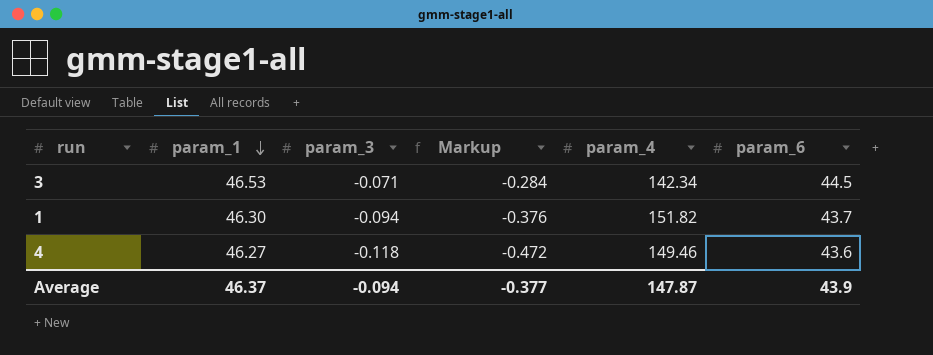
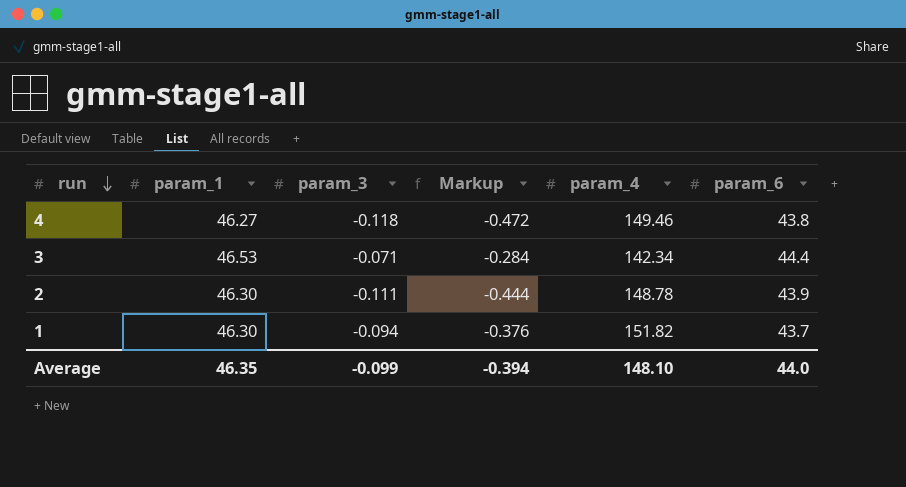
row order: param_1 descending -> run descending
4 | param_6: 43.6 -> 43.8
3 | param_6: 44.5 -> 44.4
row 2: none -> 46.30 | -0.111 | -0.444 | 148.78 | 43.9
Average | param_1: 46.37 -> 46.35
Average | param_3: -0.094 -> -0.099
Average | Markup: -0.377 -> -0.394
Average | param_4: 147.87 -> 148.10
Average | param_6: 43.9 -> 44.0

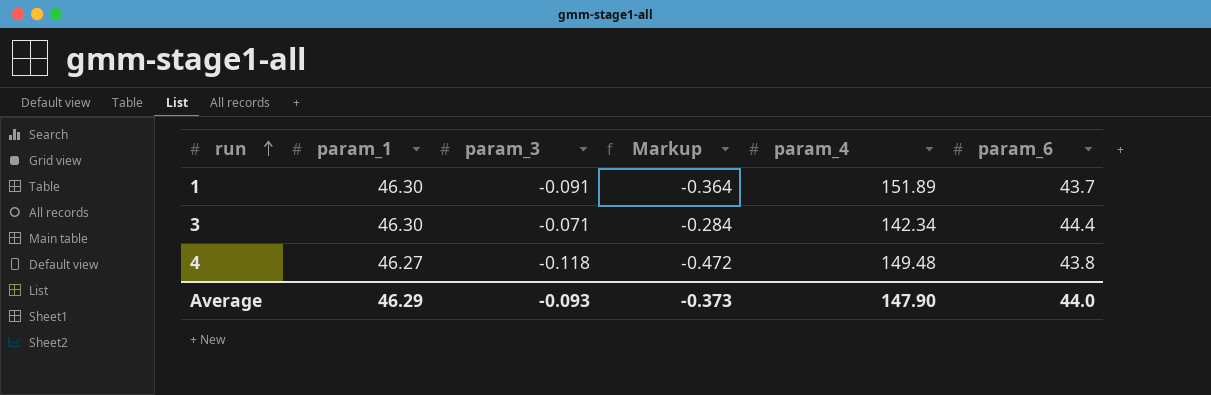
row order: run descending -> run ascending
row 2: 46.30 | -0.111 | -0.444 | 148.78 | 43.9 -> none
1 | param_3: -0.094 -> -0.091
1 | Markup: -0.376 -> -0.364
1 | param_4: 151.82 -> 151.89
3 | param_1: 46.53 -> 46.30
4 | param_4: 149.46 -> 149.48
Average | param_1: 46.35 -> 46.29
Average | param_3: -0.099 -> -0.093
Average | Markup: -0.394 -> -0.373
Average | param_4: 148.10 -> 147.90

